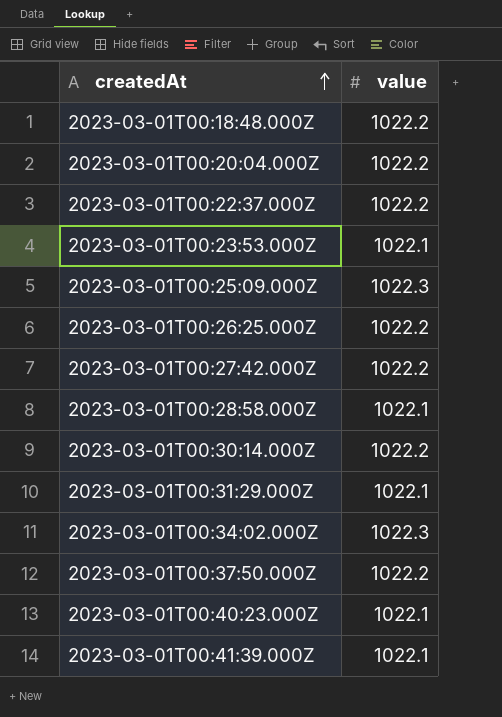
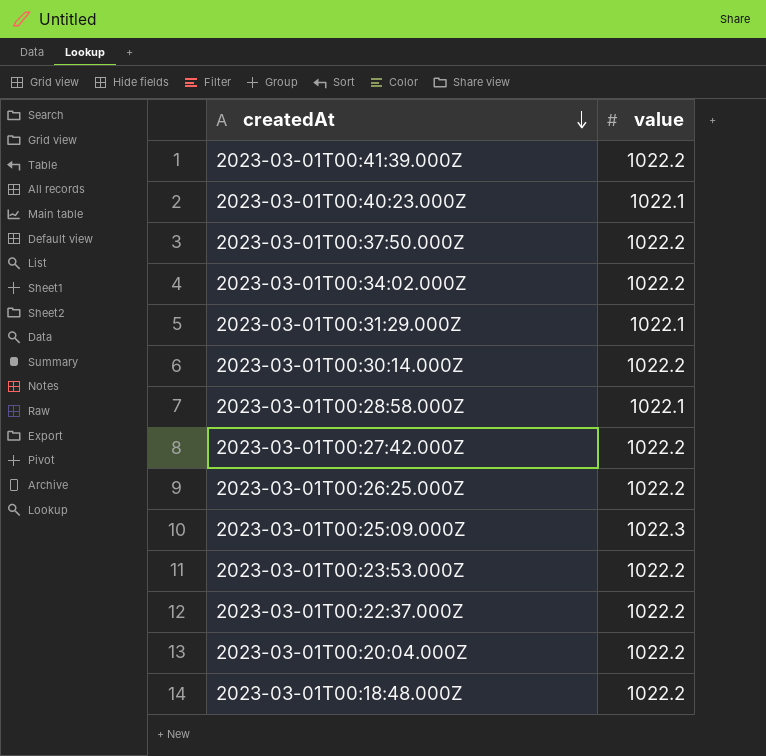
row order: createdAt ascending -> createdAt descending
2023-03-01T00:41:39.000Z | value: 1022.1 -> 1022.2
2023-03-01T00:34:02.000Z | value: 1022.3 -> 1022.2
2023-03-01T00:23:53.000Z | value: 1022.1 -> 1022.2

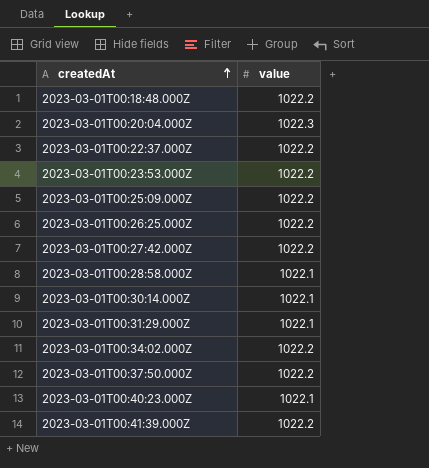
row order: createdAt descending -> createdAt ascending
2023-03-01T00:20:04.000Z | value: 1022.2 -> 1022.3
2023-03-01T00:25:09.000Z | value: 1022.3 -> 1022.2
2023-03-01T00:30:14.000Z | value: 1022.2 -> 1022.1

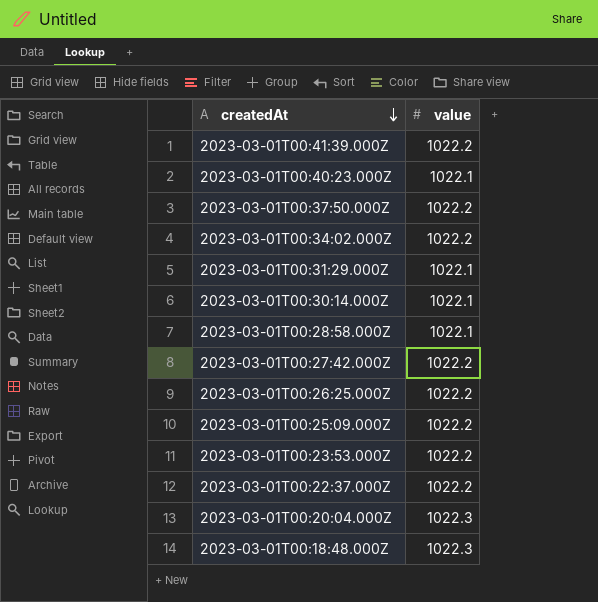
row order: createdAt ascending -> createdAt descending
2023-03-01T00:18:48.000Z | value: 1022.2 -> 1022.3

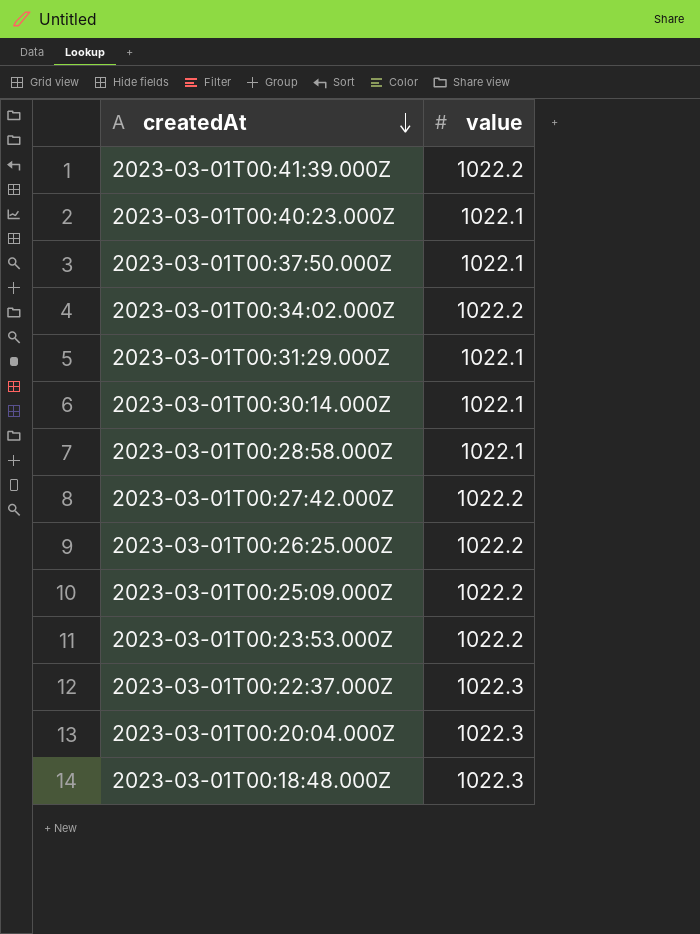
2023-03-01T00:37:50.000Z | value: 1022.2 -> 1022.1
2023-03-01T00:22:37.000Z | value: 1022.2 -> 1022.3

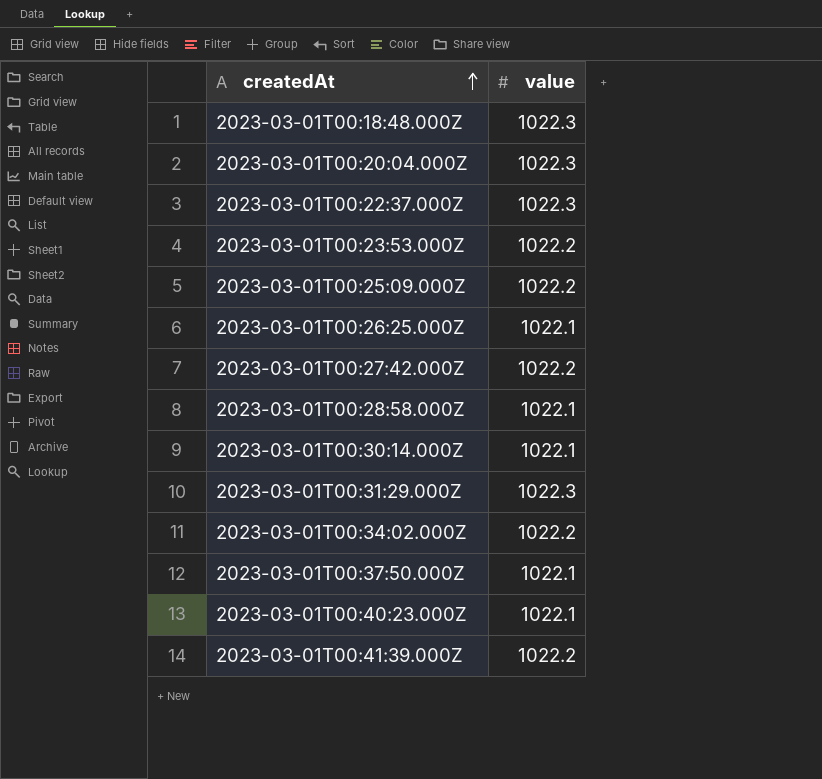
row order: createdAt descending -> createdAt ascending
2023-03-01T00:26:25.000Z | value: 1022.2 -> 1022.1
2023-03-01T00:31:29.000Z | value: 1022.1 -> 1022.3

